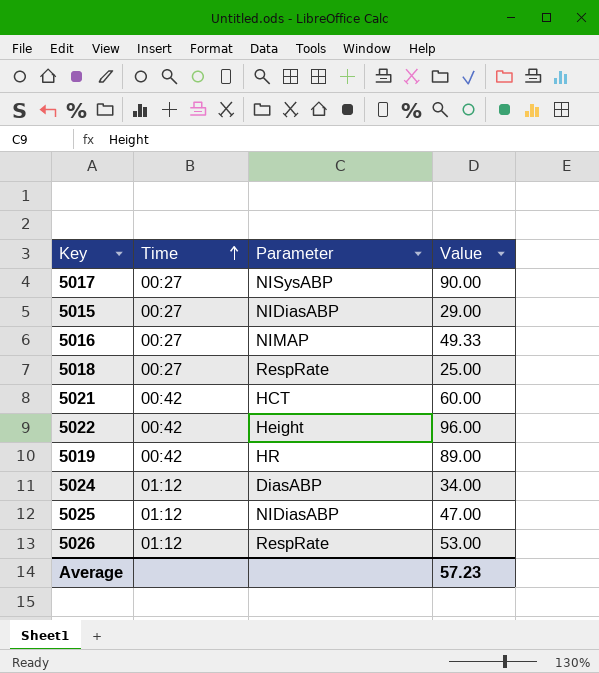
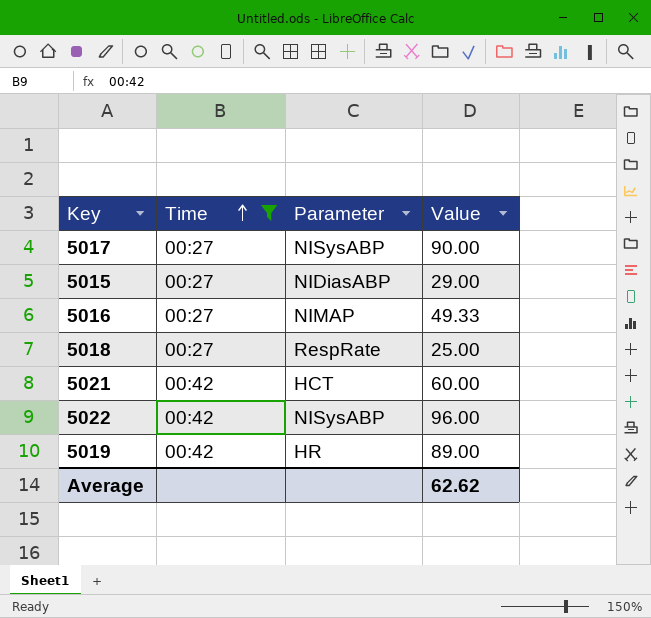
filter: none -> Time != 01:12
5022 | Parameter: Height -> NISysABP
Average | Value: 57.23 -> 62.62

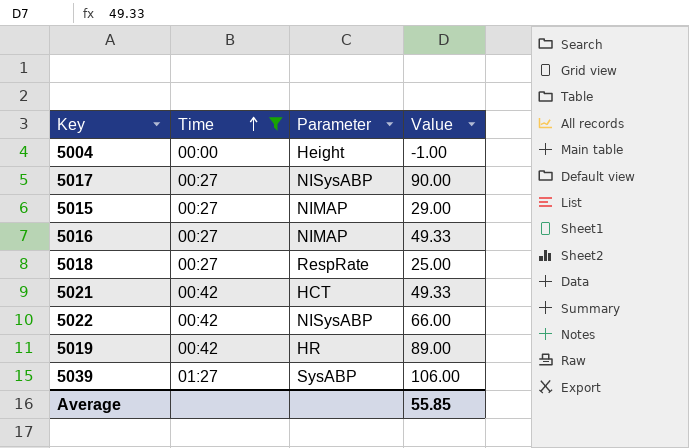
row 5004: none -> 00:00 | Height | -1.00
5015 | Parameter: NIDiasABP -> NIMAP
5021 | Value: 60.00 -> 49.33
5022 | Value: 96.00 -> 66.00
row 5039: none -> 01:27 | SysABP | 106.00
Average | Value: 62.62 -> 55.85

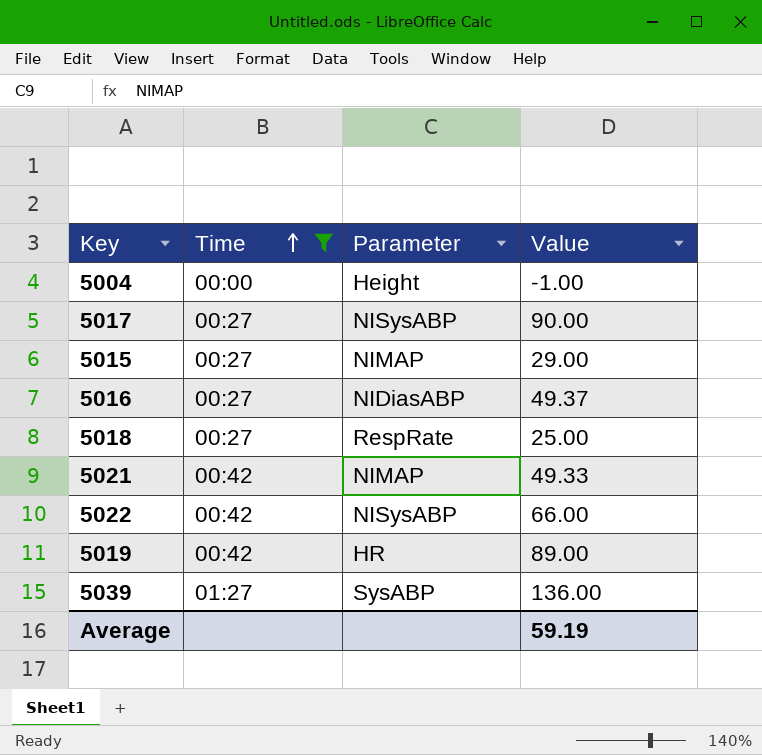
5016 | Parameter: NIMAP -> NIDiasABP
5016 | Value: 49.33 -> 49.37
5021 | Parameter: HCT -> NIMAP
5039 | Value: 106.00 -> 136.00
Average | Value: 55.85 -> 59.19

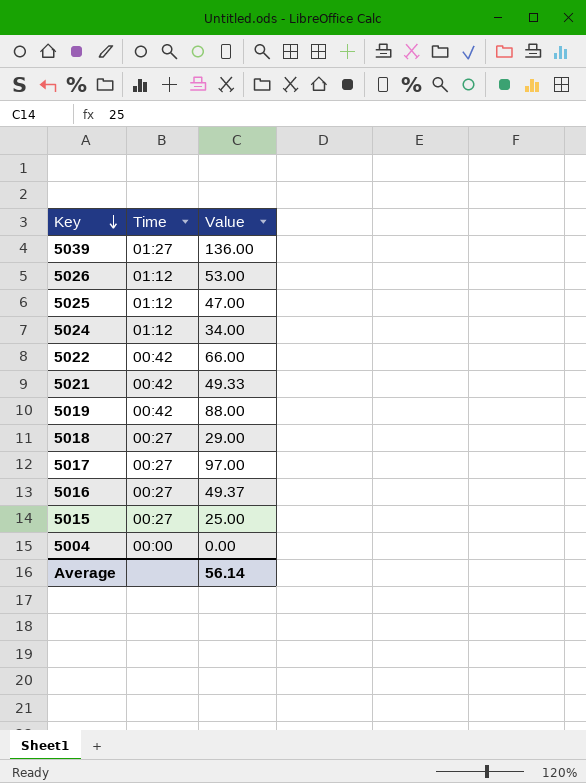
filter: Time != 01:12 -> none
row order: Time ascending -> Key descending
column Parameter | position: 3 -> none
5019 | Value: 89.00 -> 88.00
5018 | Value: 25.00 -> 29.00
5017 | Value: 90.00 -> 97.00
5015 | Value: 29.00 -> 25.00
5004 | Value: -1.00 -> 0.00
Average | Value: 59.19 -> 56.14

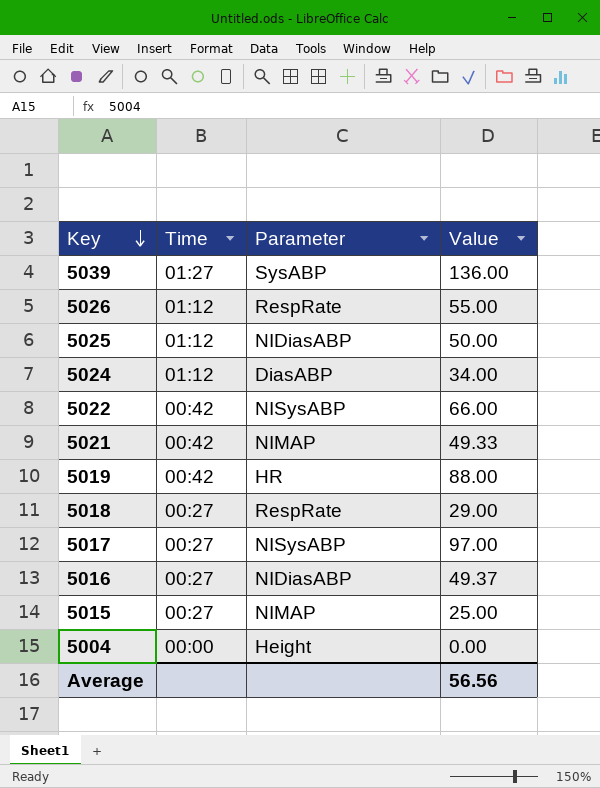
column Parameter | position: none -> 3
5026 | Value: 53.00 -> 55.00
5025 | Value: 47.00 -> 50.00
Average | Value: 56.14 -> 56.56

